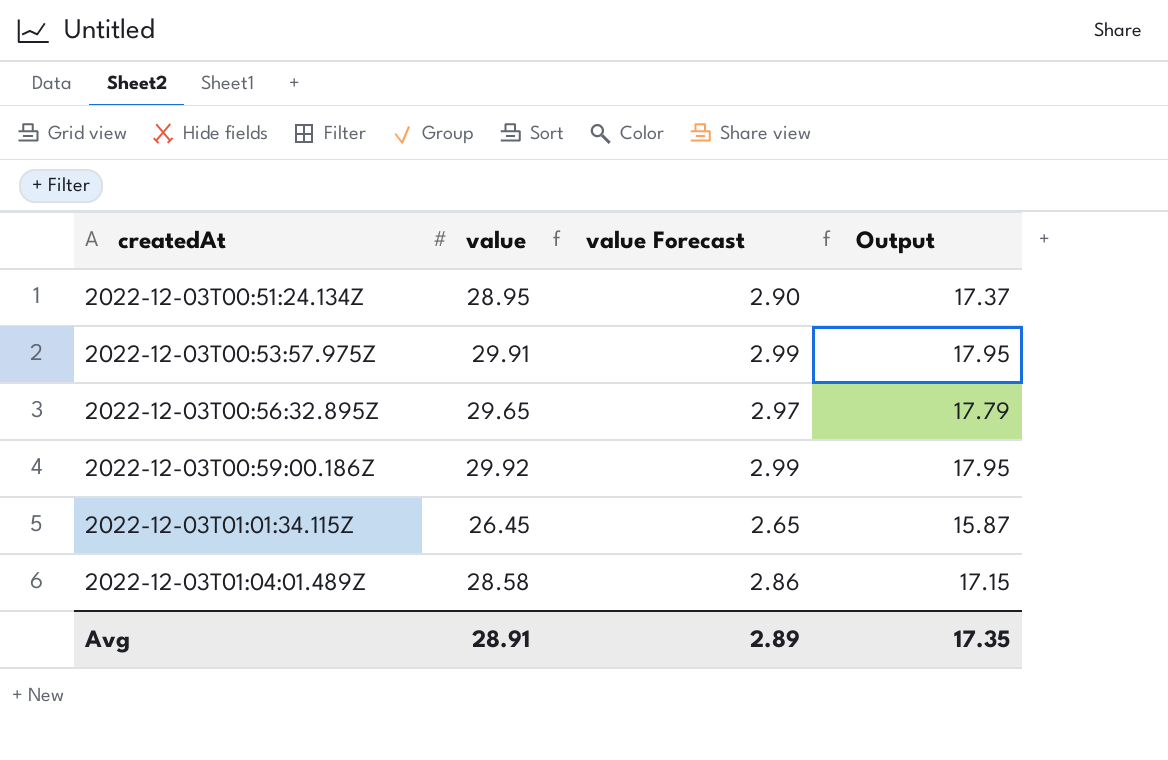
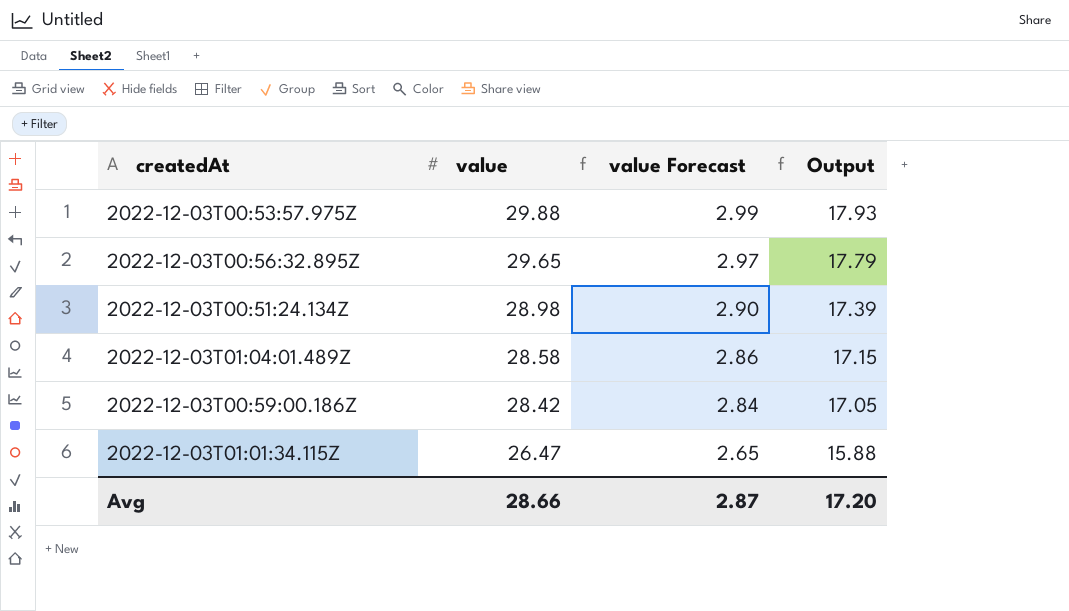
row order: createdAt ascending -> value descending
2022-12-03T00:53:57.975Z | value: 29.91 -> 29.88
2022-12-03T00:53:57.975Z | Output: 17.95 -> 17.93
2022-12-03T00:51:24.134Z | value: 28.95 -> 28.98
2022-12-03T00:51:24.134Z | Output: 17.37 -> 17.39
2022-12-03T00:59:00.186Z | value: 29.92 -> 28.42
2022-12-03T00:59:00.186Z | value Forecast: 2.99 -> 2.84
2022-12-03T00:59:00.186Z | Output: 17.95 -> 17.05
2022-12-03T01:01:34.115Z | value: 26.45 -> 26.47
2022-12-03T01:01:34.115Z | Output: 15.87 -> 15.88
Avg | value: 28.91 -> 28.66
Avg | value Forecast: 2.89 -> 2.87
Avg | Output: 17.35 -> 17.20

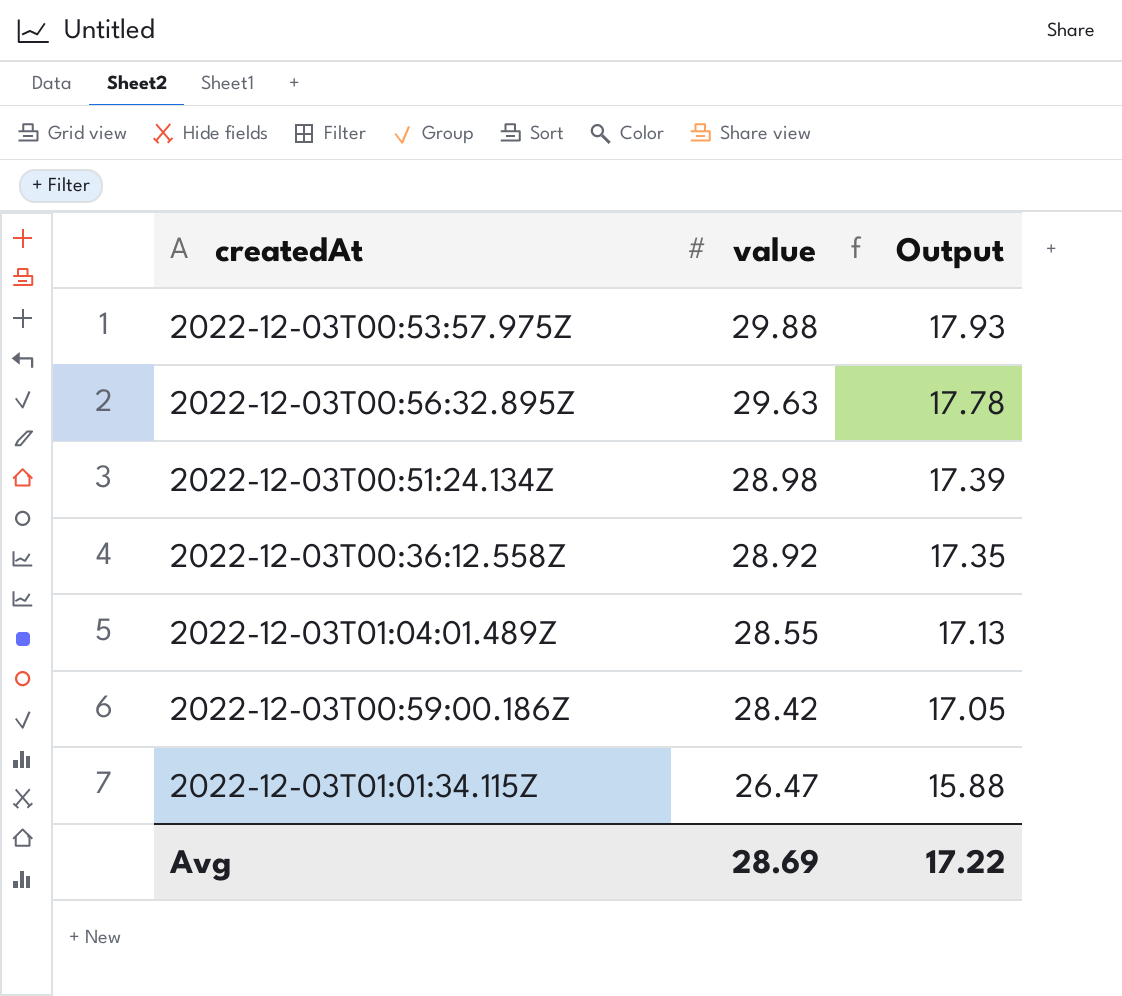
column value Forecast | formula: [value] * 0.1 -> none
2022-12-03T00:56:32.895Z | value: 29.65 -> 29.63
2022-12-03T00:56:32.895Z | Output: 17.79 -> 17.78
row 2022-12-03T00:36:12.558Z: none -> 28.92 | 17.35
2022-12-03T01:04:01.489Z | value: 28.58 -> 28.55
2022-12-03T01:04:01.489Z | Output: 17.15 -> 17.13
Avg | value: 28.66 -> 28.69
Avg | Output: 17.20 -> 17.22

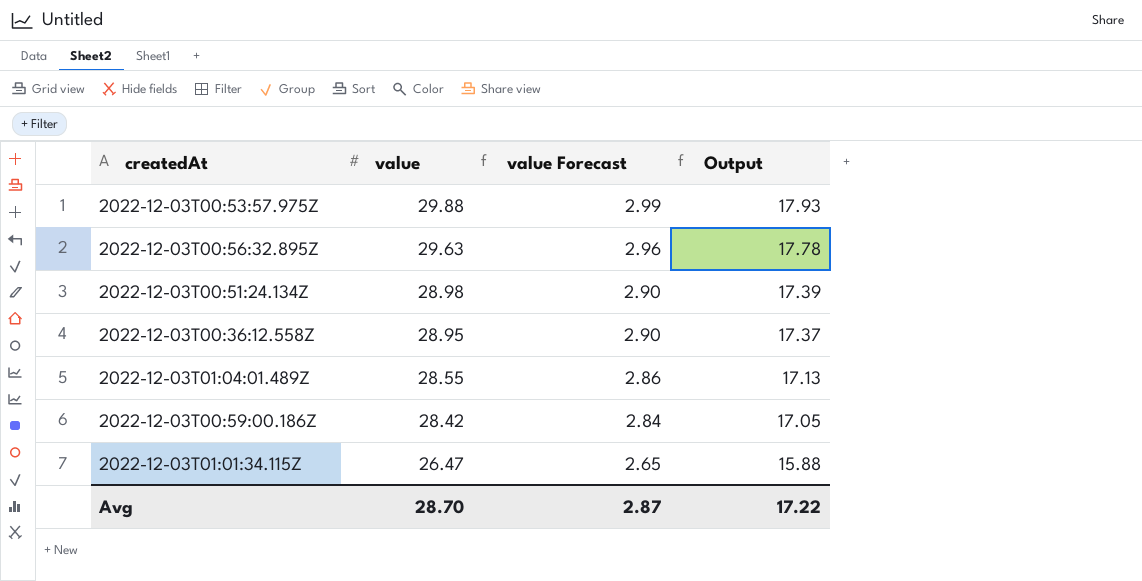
column value Forecast | formula: none -> [value] * 0.1
2022-12-03T00:36:12.558Z | value: 28.92 -> 28.95
2022-12-03T00:36:12.558Z | Output: 17.35 -> 17.37
Avg | value: 28.69 -> 28.70

